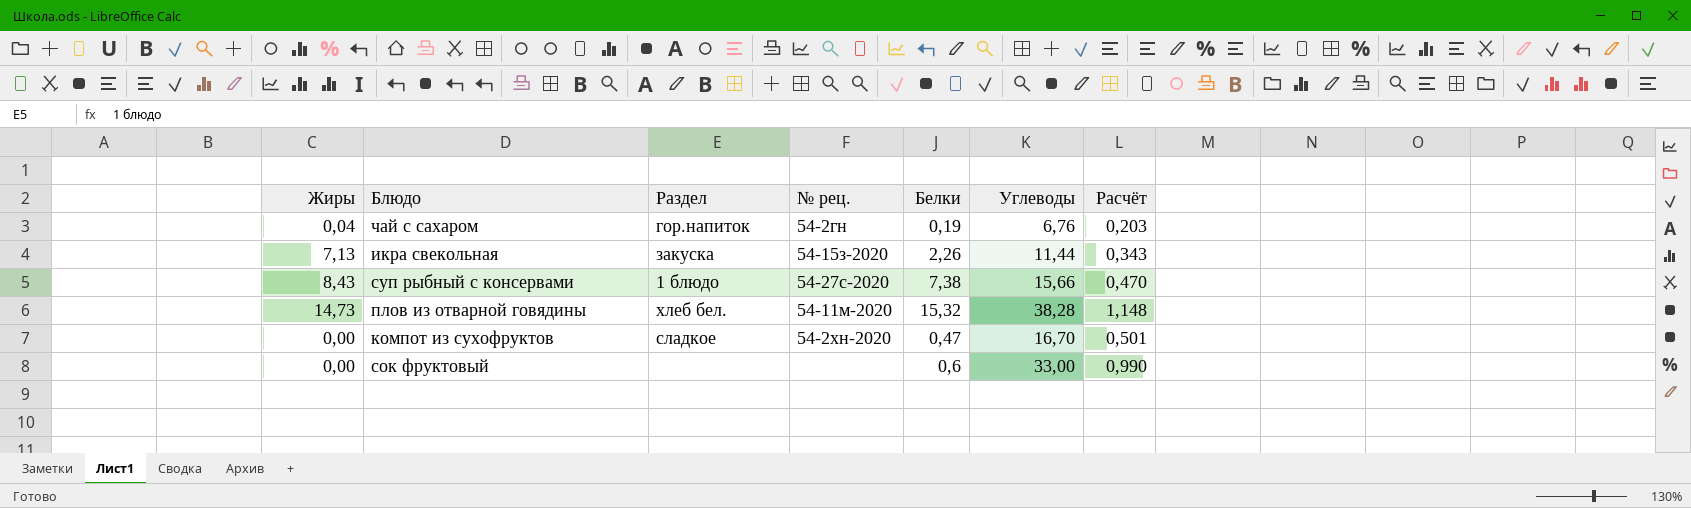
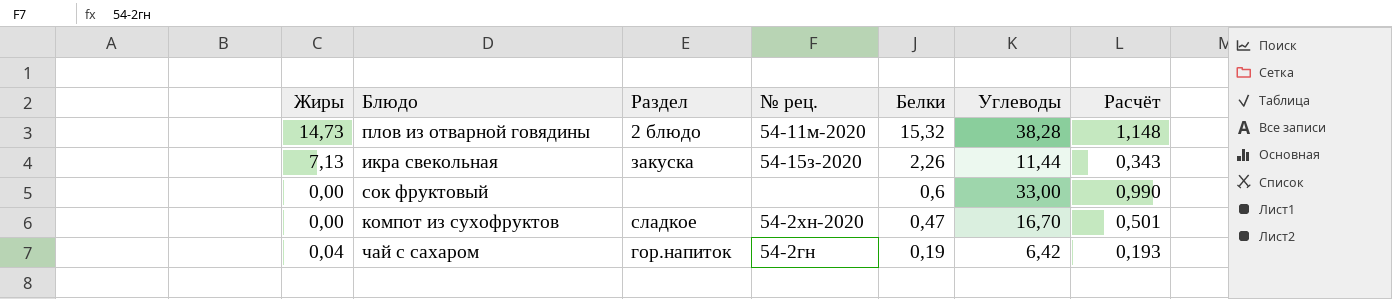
row order: none -> Белки descending
row суп рыбный с консервами: 8,43 | 1 блюдо | 54-27с-2020 | 7,38 | 15,66 | 0,470 -> none
плов из отварной говядины | Раздел: хлеб бел. -> 2 блюдо
чай с сахаром | Углеводы: 6,76 -> 6,42
чай с сахаром | Расчёт: 0,203 -> 0,193

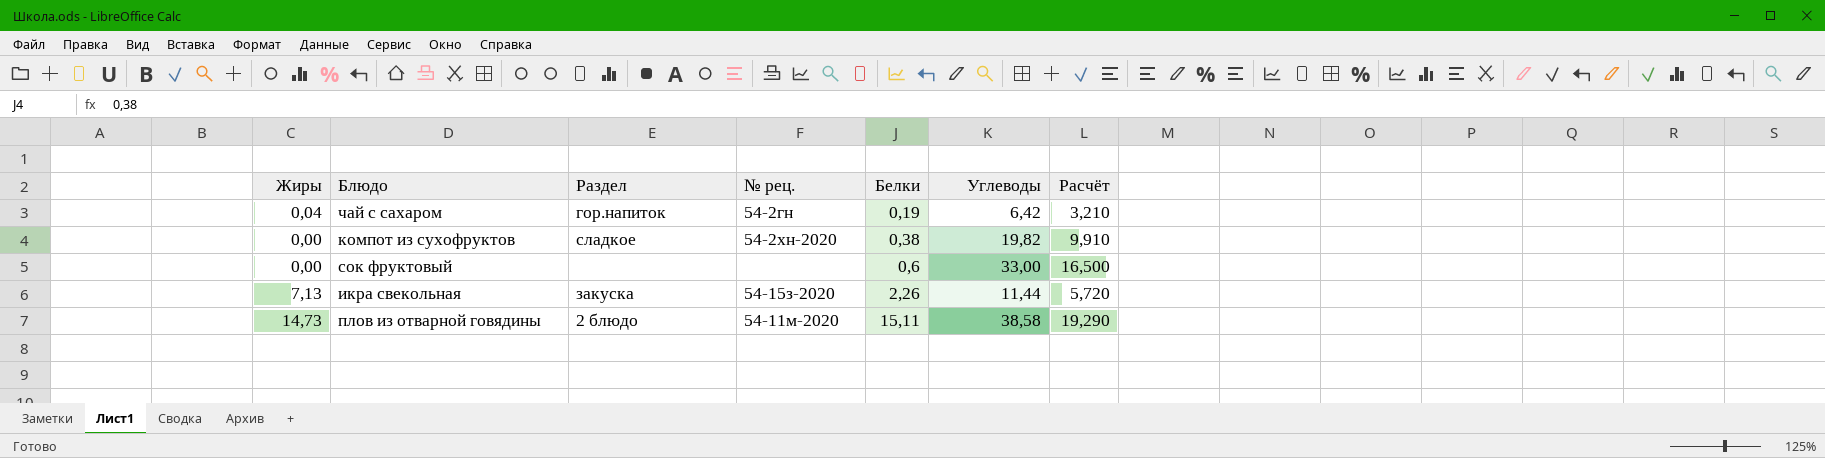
row order: Белки descending -> Белки ascending
column Расчёт | formula: [Углеводы] * 0,03 -> [Углеводы] * 0,5
компот из сухофруктов | Белки: 0,47 -> 0,38
компот из сухофруктов | Углеводы: 16,70 -> 19,82
плов из отварной говядины | Белки: 15,32 -> 15,11
плов из отварной говядины | Углеводы: 38,28 -> 38,58

